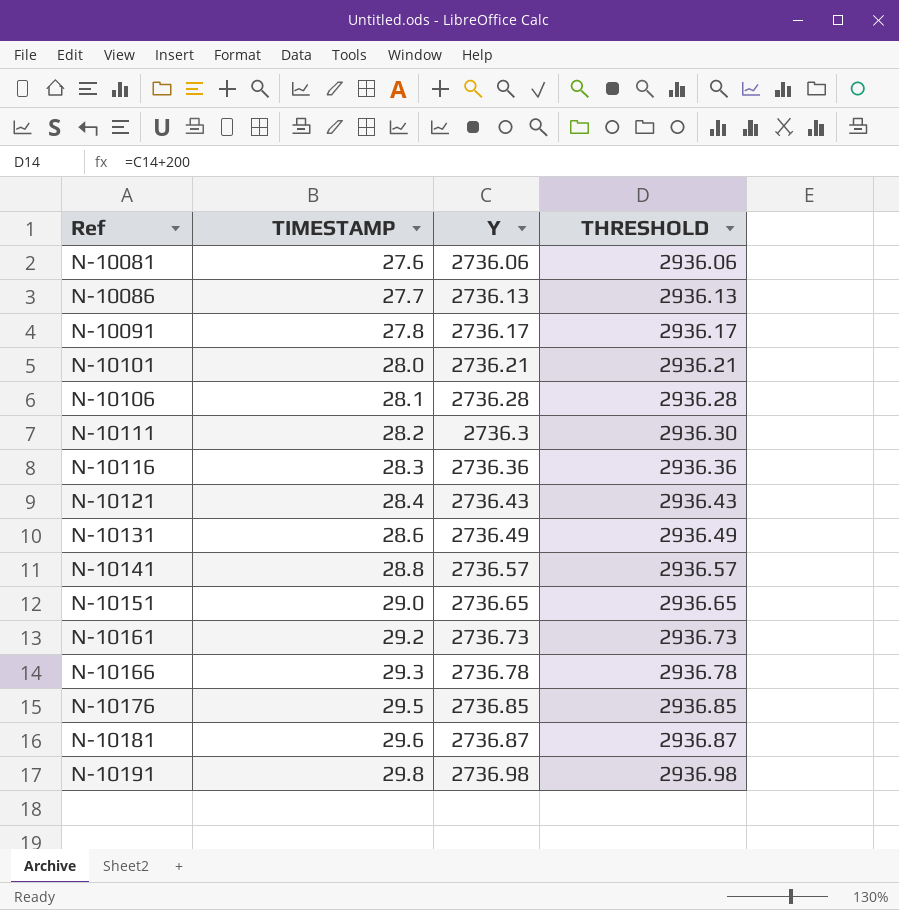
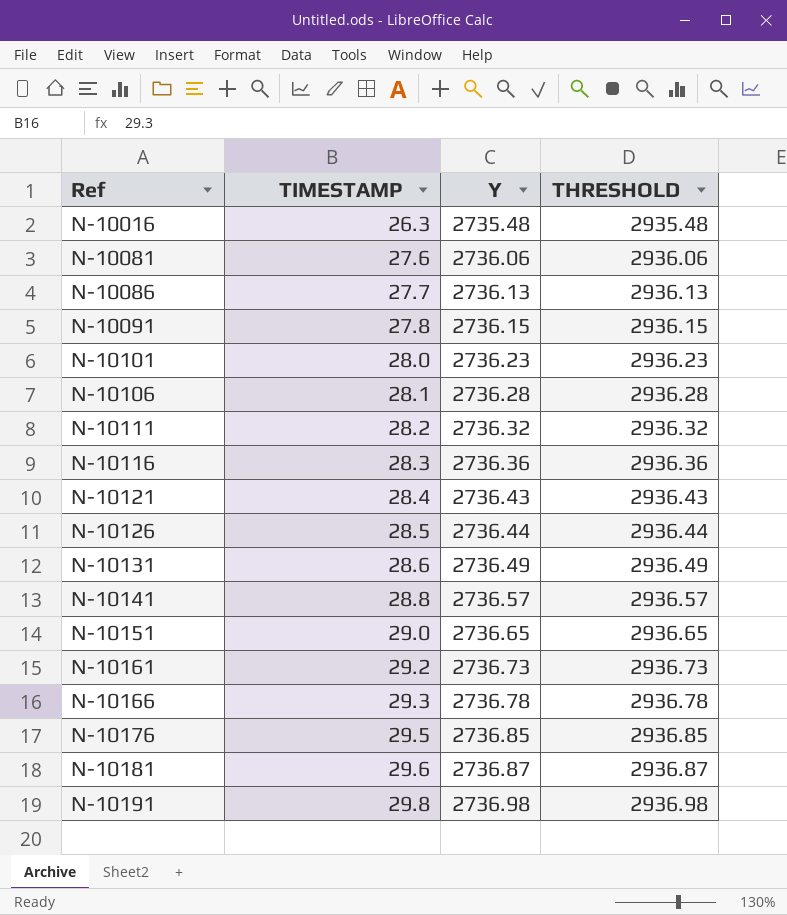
row N-10016: none -> 26.3 | 2735.48 | 2935.48
N-10091 | Y: 2736.17 -> 2736.15
N-10091 | THRESHOLD: 2936.17 -> 2936.15
N-10101 | Y: 2736.21 -> 2736.23
N-10101 | THRESHOLD: 2936.21 -> 2936.23
N-10111 | Y: 2736.3 -> 2736.32
N-10111 | THRESHOLD: 2936.30 -> 2936.32
row N-10126: none -> 28.5 | 2736.44 | 2936.44

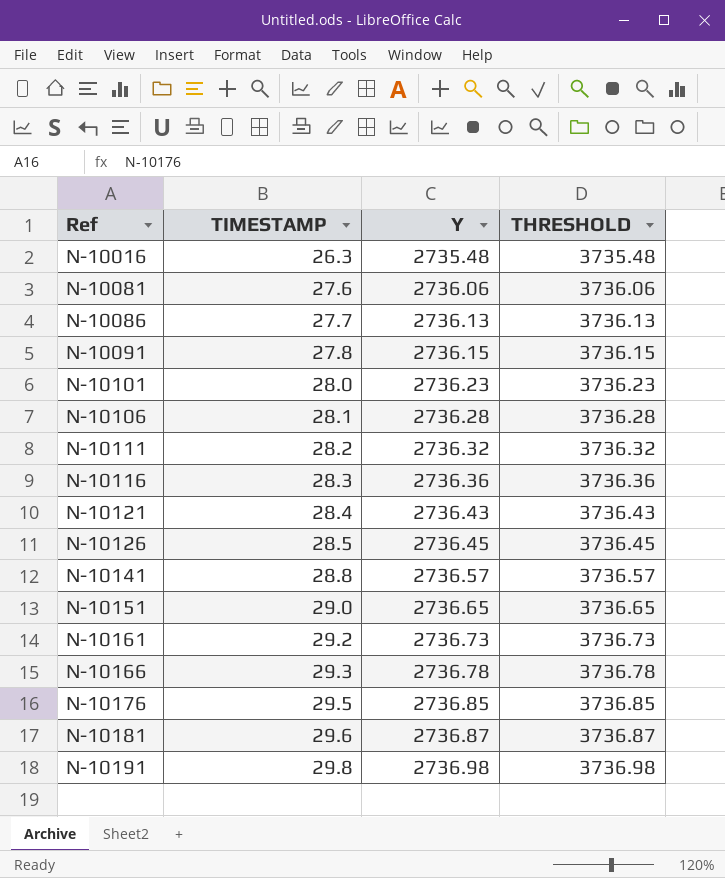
column THRESHOLD | formula: [Y] + 200 -> [Y] + 1000
row N-10131: 28.6 | 2736.49 | 2936.49 -> none
N-10126 | Y: 2736.44 -> 2736.45

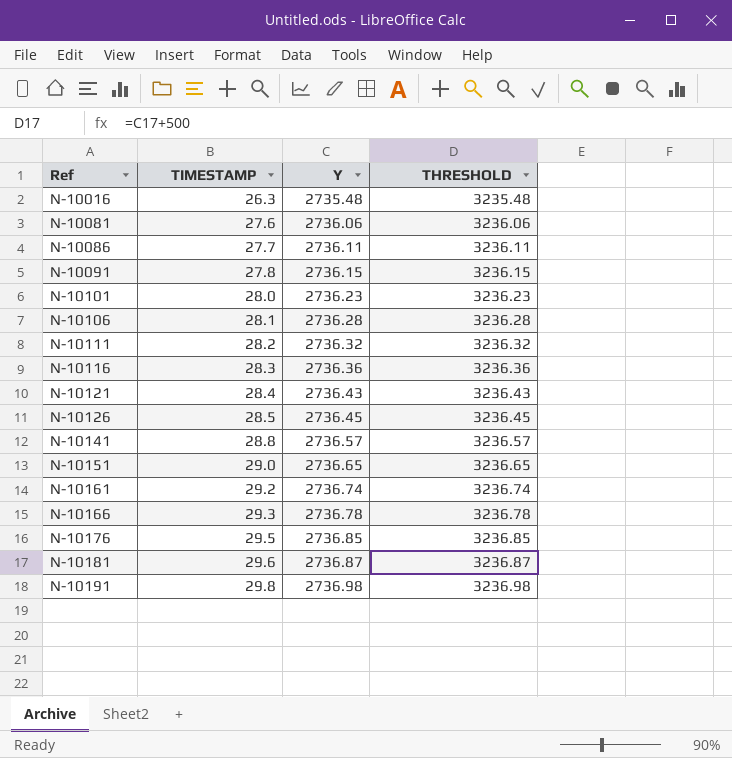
column THRESHOLD | formula: [Y] + 1000 -> [Y] + 500
N-10086 | Y: 2736.13 -> 2736.11
N-10161 | Y: 2736.73 -> 2736.74

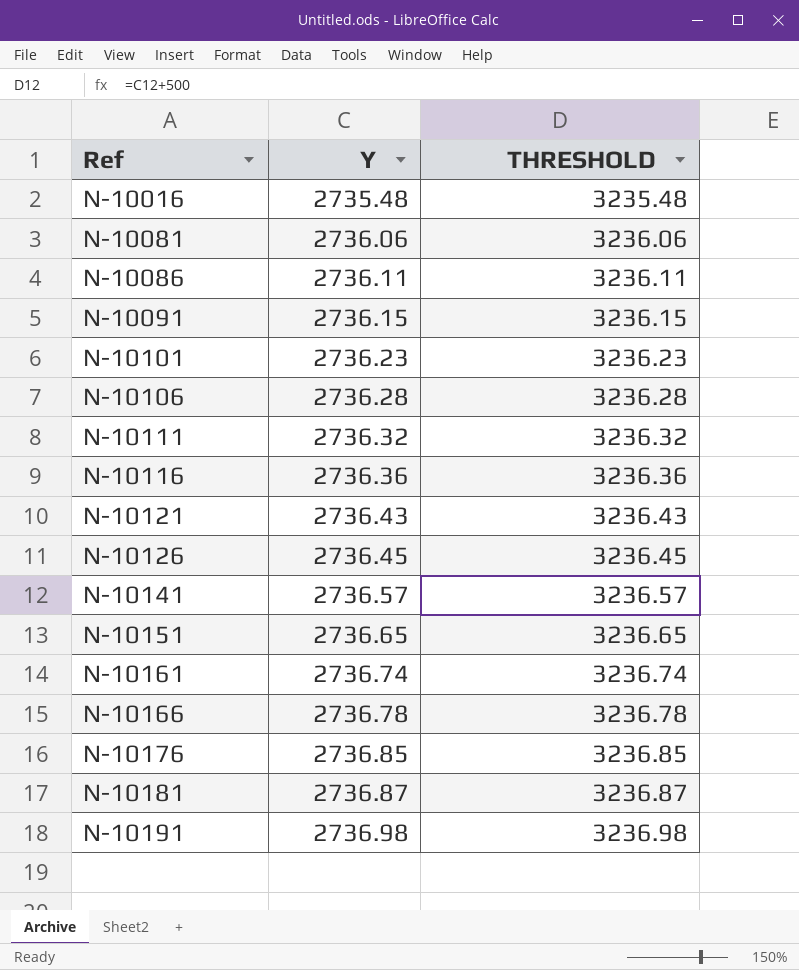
column TIMESTAMP | position: 2 -> none

